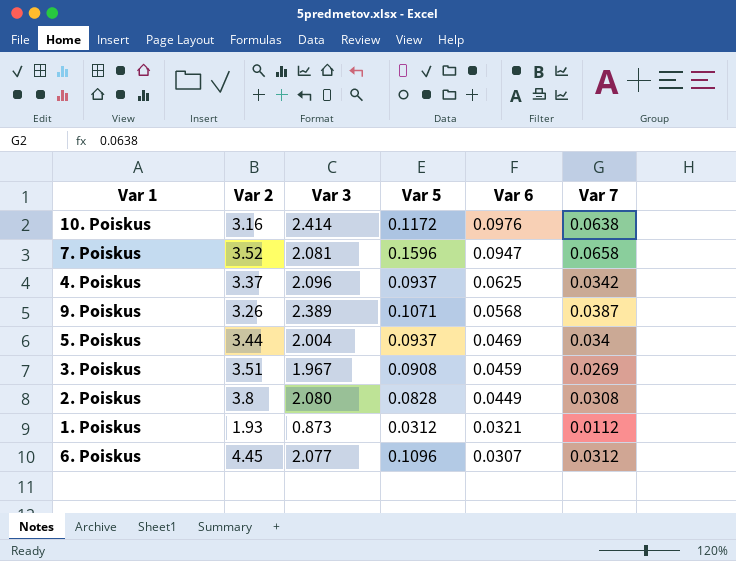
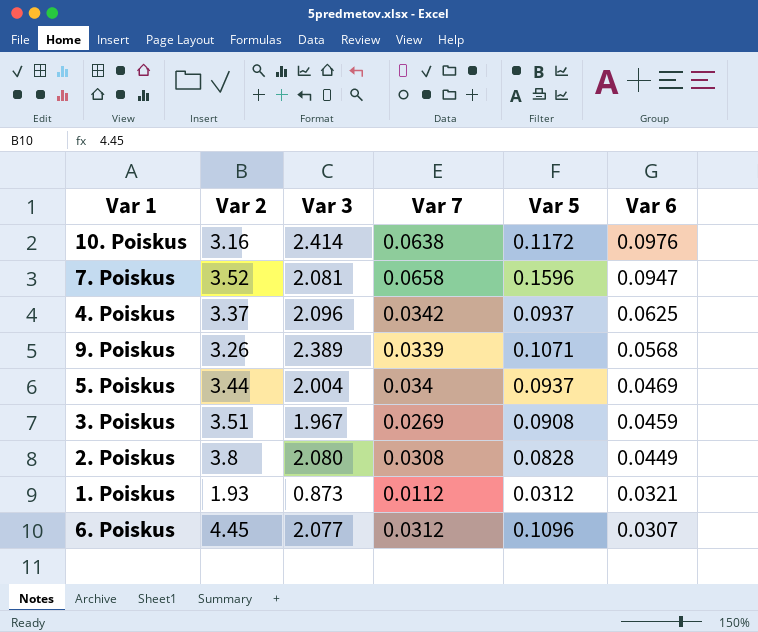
column Var 7 | position: 6 -> 4
9. Poiskus | Var 7: 0.0387 -> 0.0339

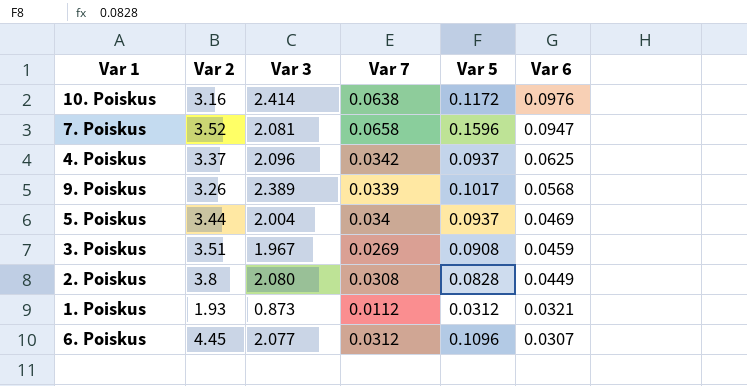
9. Poiskus | Var 5: 0.1071 -> 0.1017

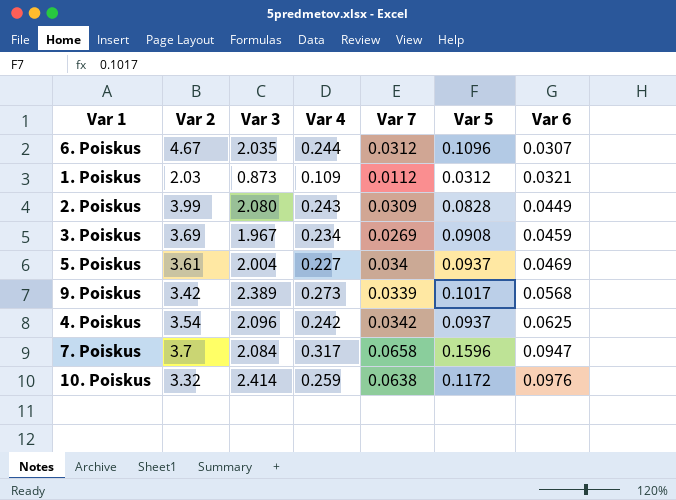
row order: Var 6 descending -> Var 6 ascending
column Var 4 | position: none -> 4
6. Poiskus | Var 2: 4.45 -> 4.67
6. Poiskus | Var 3: 2.077 -> 2.035
1. Poiskus | Var 2: 1.93 -> 2.03
2. Poiskus | Var 2: 3.8 -> 3.99
2. Poiskus | Var 7: 0.0308 -> 0.0309
3. Poiskus | Var 2: 3.51 -> 3.69
5. Poiskus | Var 2: 3.44 -> 3.61
9. Poiskus | Var 2: 3.26 -> 3.42
4. Poiskus | Var 2: 3.37 -> 3.54
7. Poiskus | Var 2: 3.52 -> 3.7
7. Poiskus | Var 3: 2.081 -> 2.084
10. Poiskus | Var 2: 3.16 -> 3.32

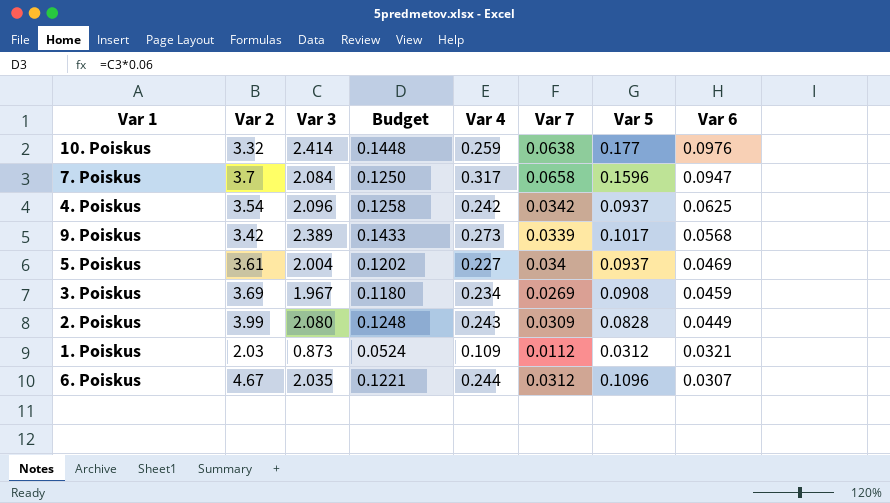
row order: Var 6 ascending -> Var 6 descending
column Budget | formula: none -> [Var 3] * 0.06
10. Poiskus | Var 5: 0.1172 -> 0.177

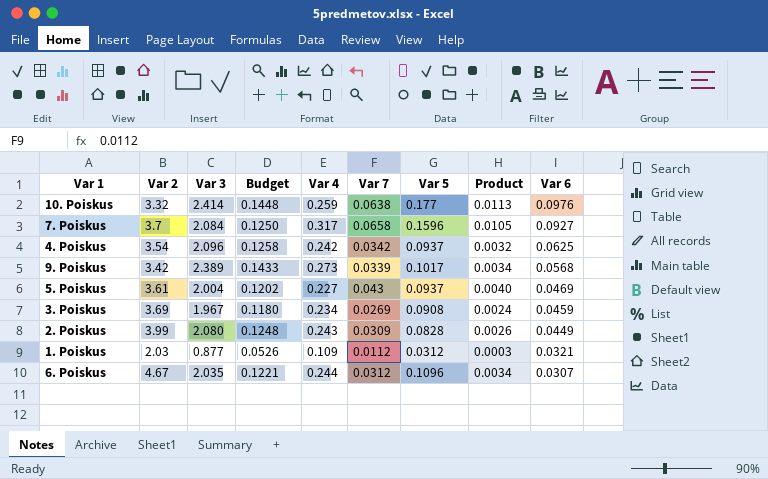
column Product | formula: none -> [Var 7] * [Var 5]
7. Poiskus | Var 6: 0.0947 -> 0.0927
5. Poiskus | Var 7: 0.034 -> 0.043
1. Poiskus | Var 3: 0.873 -> 0.877
1. Poiskus | Budget: 0.0524 -> 0.0526

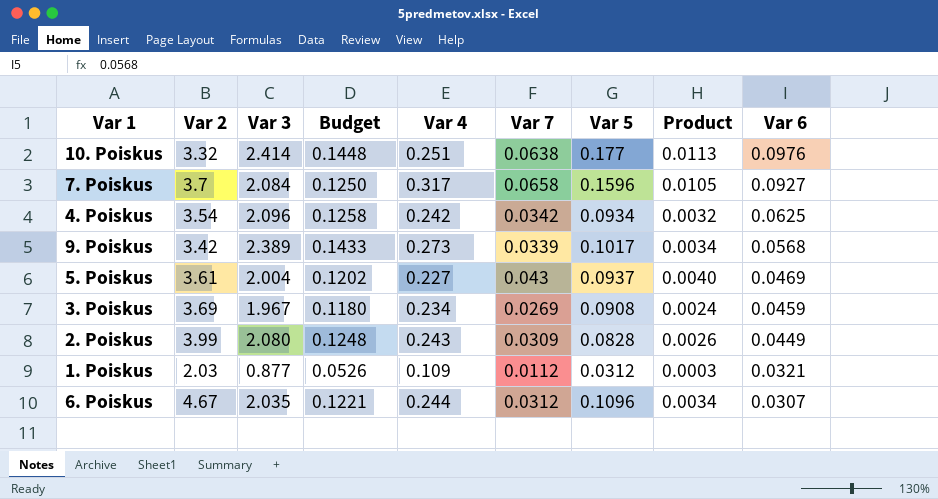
10. Poiskus | Var 4: 0.259 -> 0.251
4. Poiskus | Var 5: 0.0937 -> 0.0934

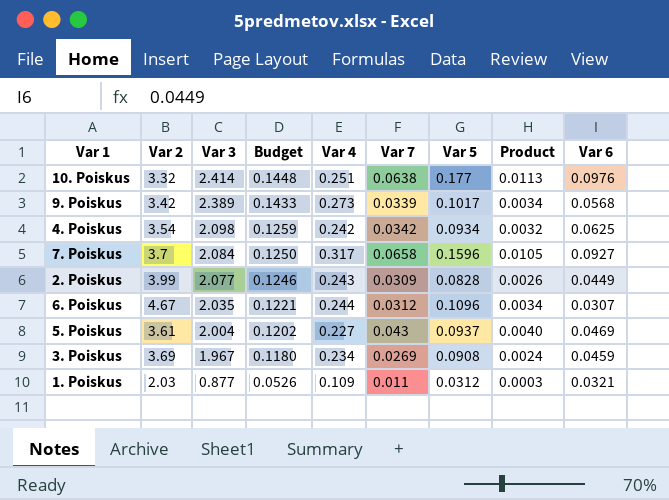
row order: Var 6 descending -> Var 3 descending
4. Poiskus | Var 3: 2.096 -> 2.098
4. Poiskus | Budget: 0.1258 -> 0.1259
2. Poiskus | Var 3: 2.080 -> 2.077
2. Poiskus | Budget: 0.1248 -> 0.1246
1. Poiskus | Var 7: 0.0112 -> 0.011

